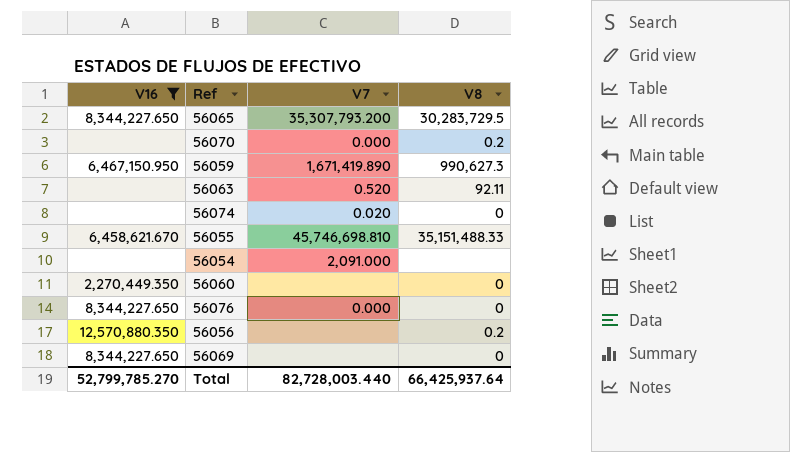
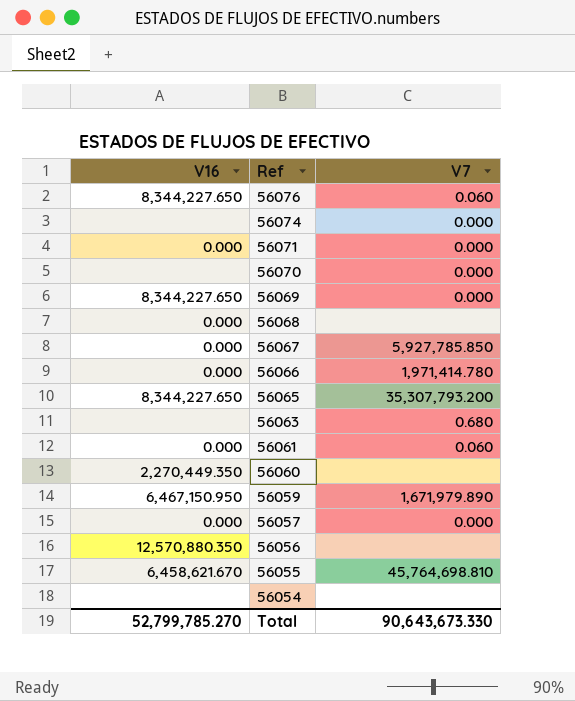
filter: V16 != 0.000 -> none
row order: none -> Ref descending
column V8 | position: 4 -> none
56076 | V7: 0.000 -> 0.060
56074 | V7: 0.020 -> 0.000
56069 | V7: none -> 0.000
56063 | V7: 0.520 -> 0.680
56059 | V7: 1,671,419.890 -> 1,671,979.890
56055 | V7: 45,746,698.810 -> 45,764,698.810
56054 | V7: 2,091.000 -> none
Total | V7: 82,728,003.440 -> 90,643,673.330

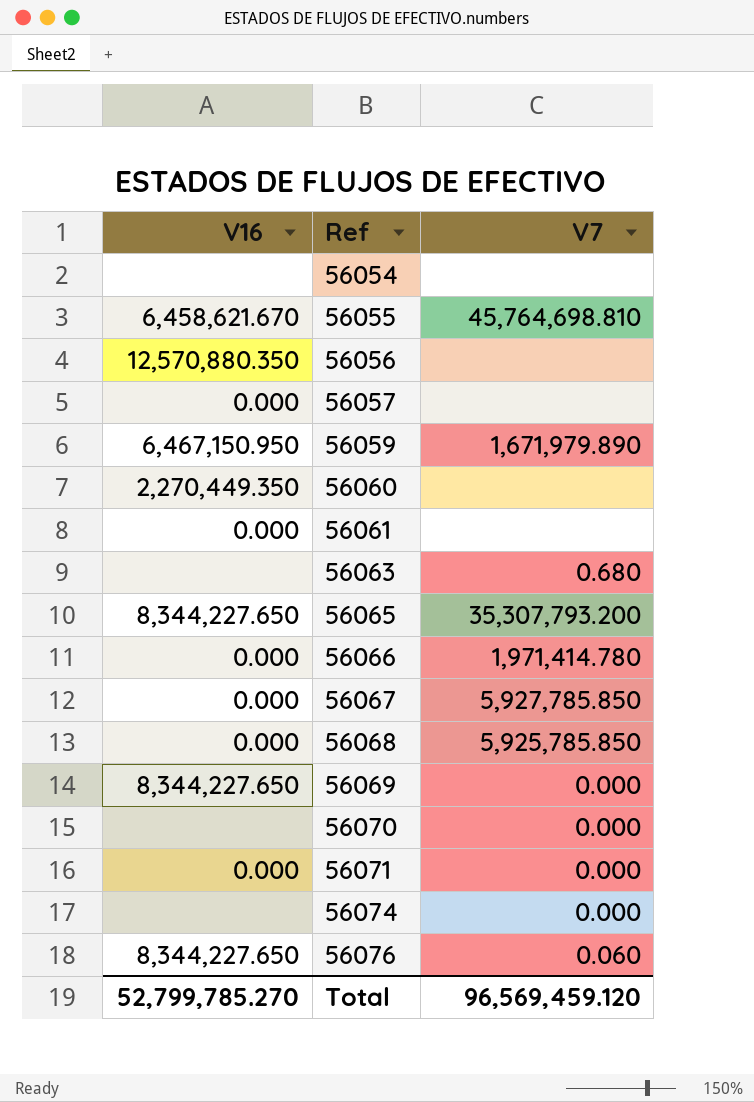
row order: Ref descending -> Ref ascending
56057 | V7: 0.000 -> none
56061 | V7: 0.060 -> none
56068 | V7: none -> 5,925,785.850
Total | V7: 90,643,673.330 -> 96,569,459.120

